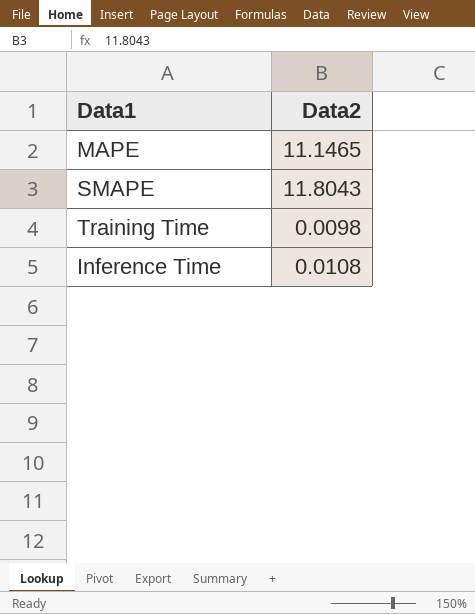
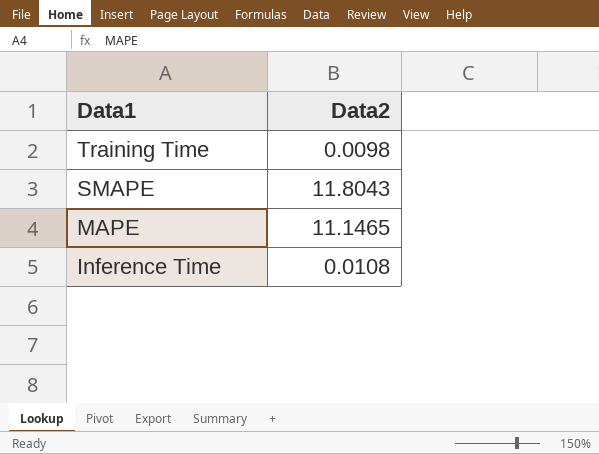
row order: none -> Data1 descending

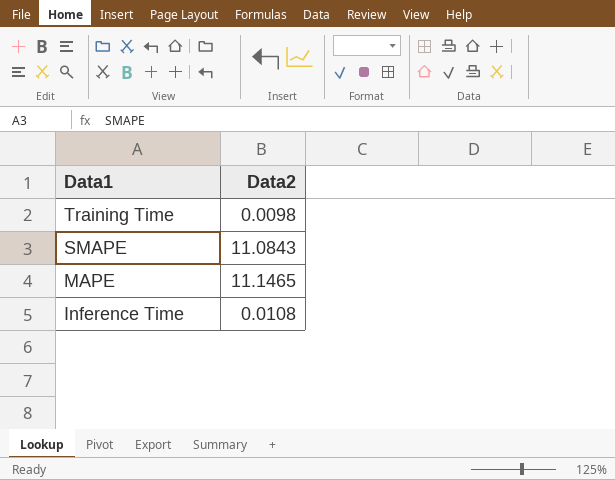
SMAPE | Data2: 11.8043 -> 11.0843

